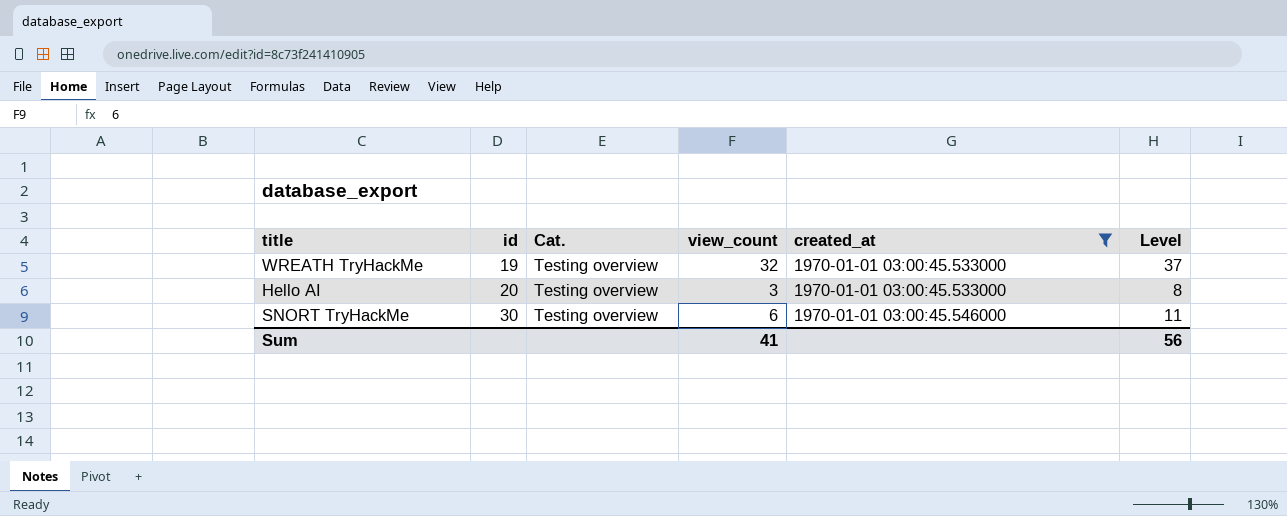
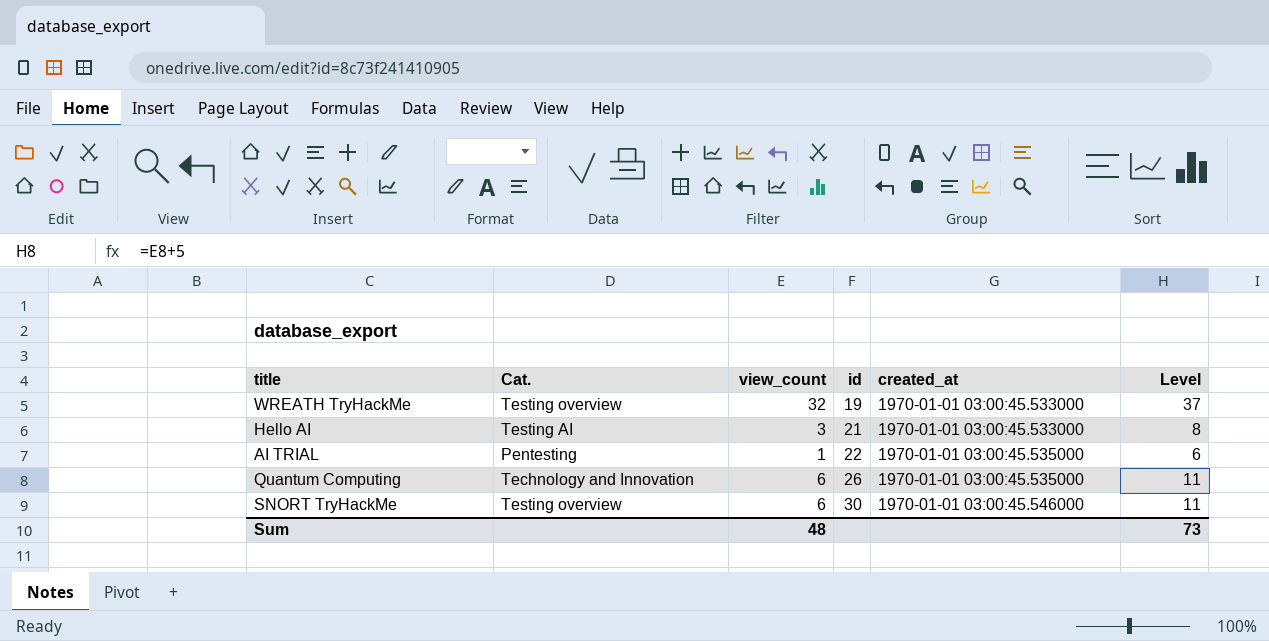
filter: created_at != 1970-01-01 03:00:45.535000 -> none
column id | position: 2 -> 4
Hello AI | Cat.: Testing overview -> Testing AI
Hello AI | id: 20 -> 21
Sum | view_count: 41 -> 48
Sum | Level: 56 -> 73

